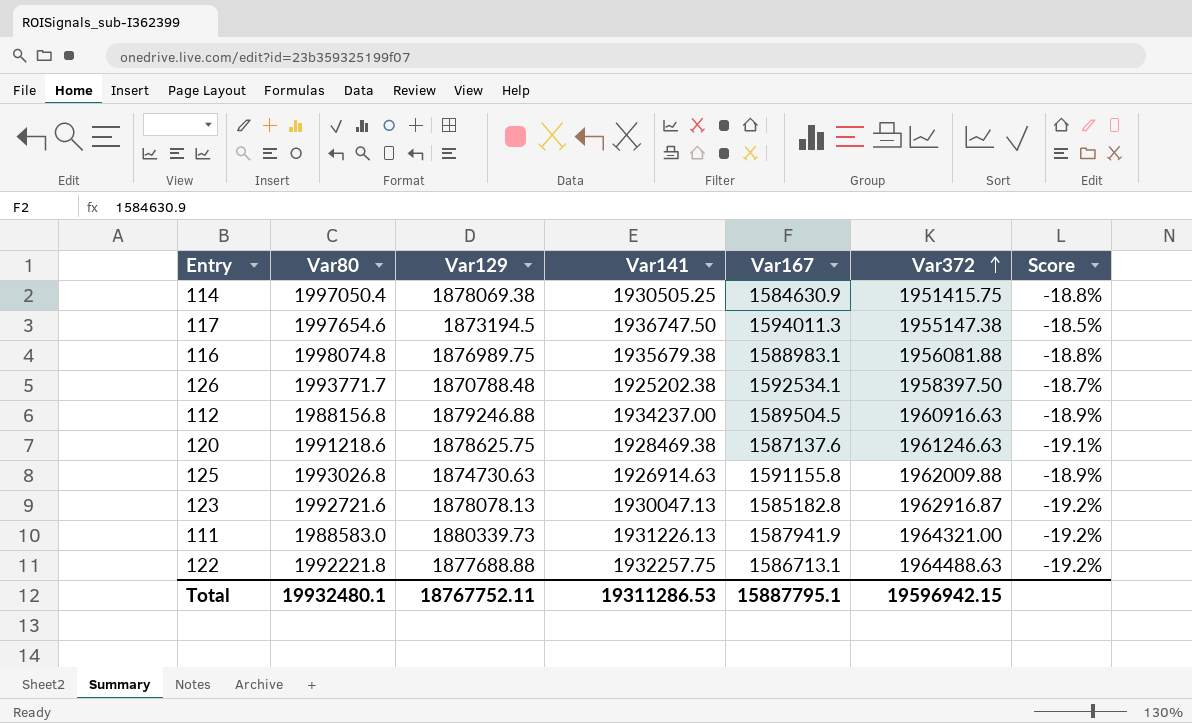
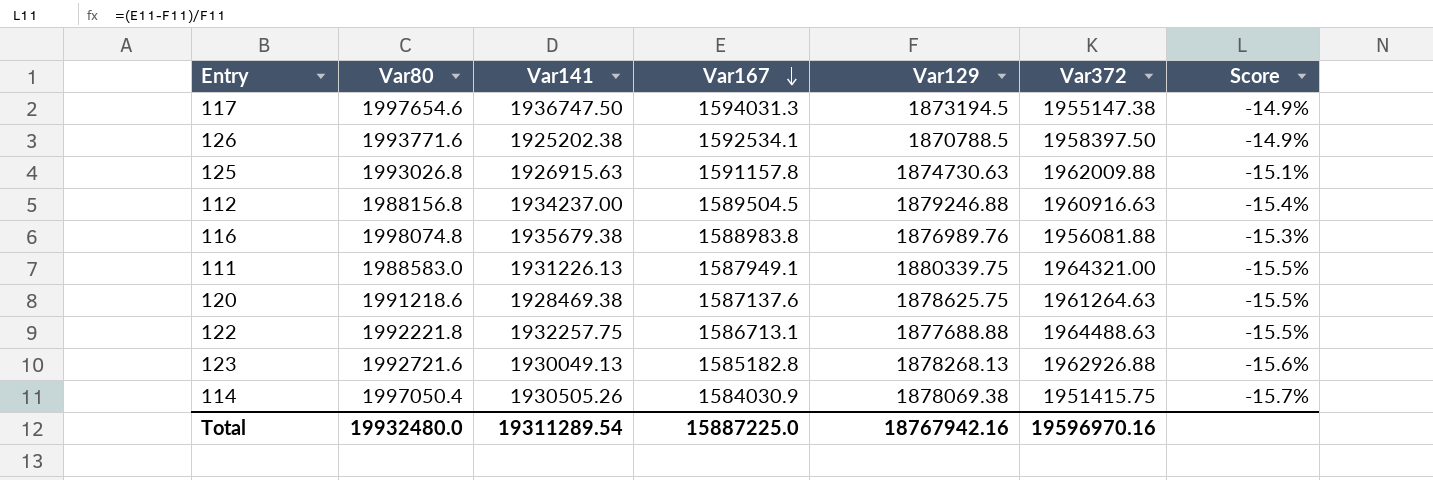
row order: Var372 ascending -> Var167 descending
column Var129 | position: 3 -> 5
column Score | formula: ([Var167] - [Var372]) / [Var372] -> ([Var167] - [Var129]) / [Var129]
117 | Var167: 1594011.3 -> 1594031.3
126 | Var80: 1993771.7 -> 1993771.6
126 | Var129: 1870788.48 -> 1870788.5
125 | Var141: 1926914.63 -> 1926915.63
125 | Var167: 1591155.8 -> 1591157.8
116 | Var167: 1588983.1 -> 1588983.8
116 | Var129: 1876989.75 -> 1876989.76
111 | Var167: 1587941.9 -> 1587949.1
111 | Var129: 1880339.73 -> 1880339.75
120 | Var372: 1961246.63 -> 1961264.63
123 | Var141: 1930047.13 -> 1930049.13
123 | Var129: 1878078.13 -> 1878268.13
123 | Var372: 1962916.87 -> 1962926.88
114 | Var141: 1930505.25 -> 1930505.26
114 | Var167: 1584630.9 -> 1584030.9
Total | Var80: 19932480.1 -> 19932480.0
Total | Var141: 19311286.53 -> 19311289.54
Total | Var167: 15887795.1 -> 15887225.0
Total | Var129: 18767752.11 -> 18767942.16
Total | Var372: 19596942.15 -> 19596970.16

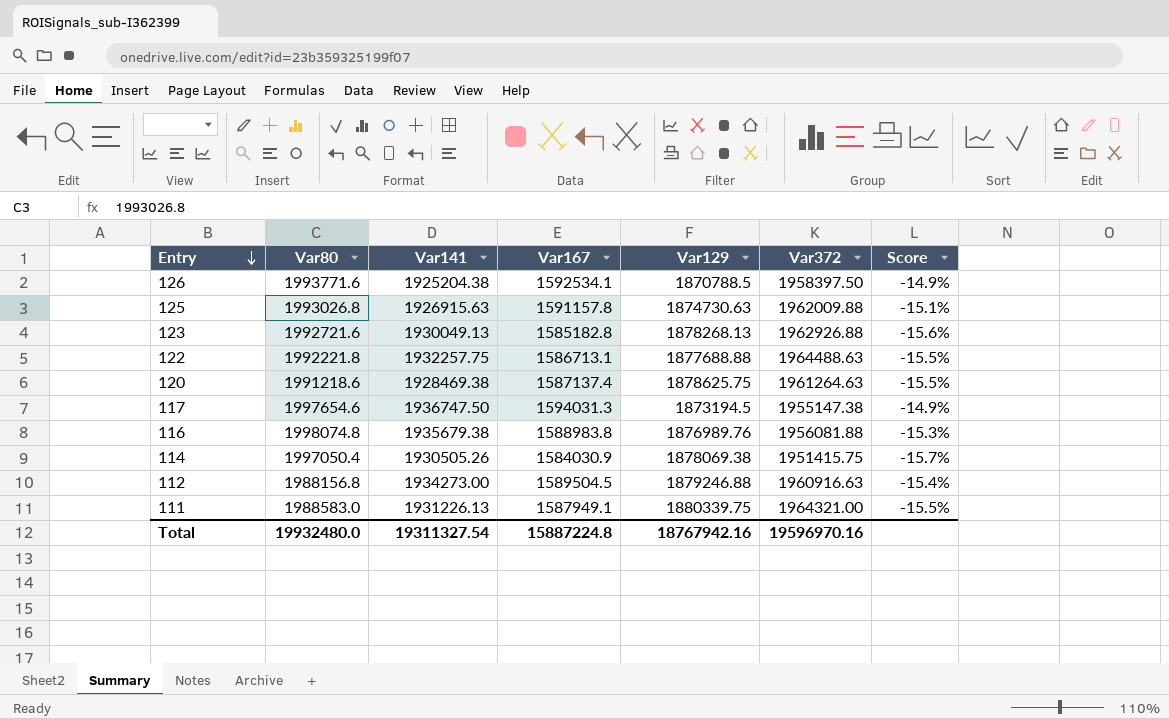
row order: Var167 descending -> Entry descending
126 | Var141: 1925202.38 -> 1925204.38
120 | Var167: 1587137.6 -> 1587137.4
112 | Var141: 1934237.00 -> 1934273.00
Total | Var141: 19311289.54 -> 19311327.54
Total | Var167: 15887225.0 -> 15887224.8

